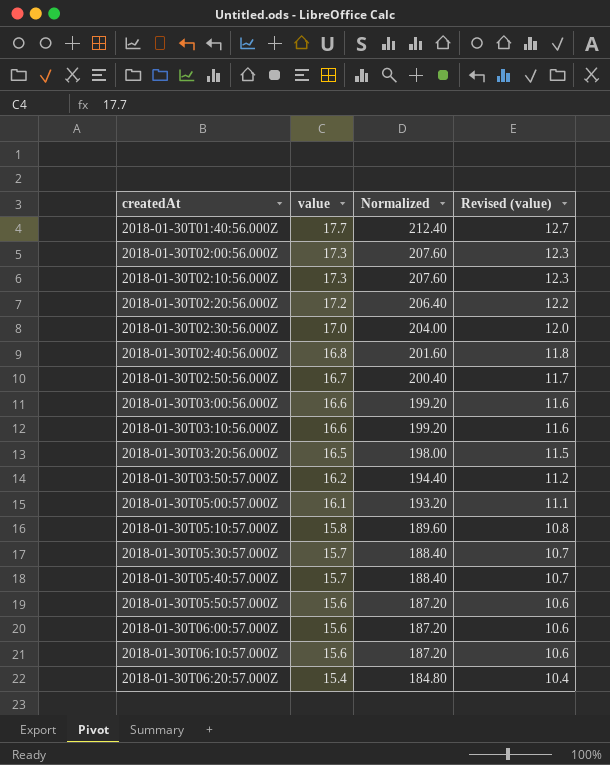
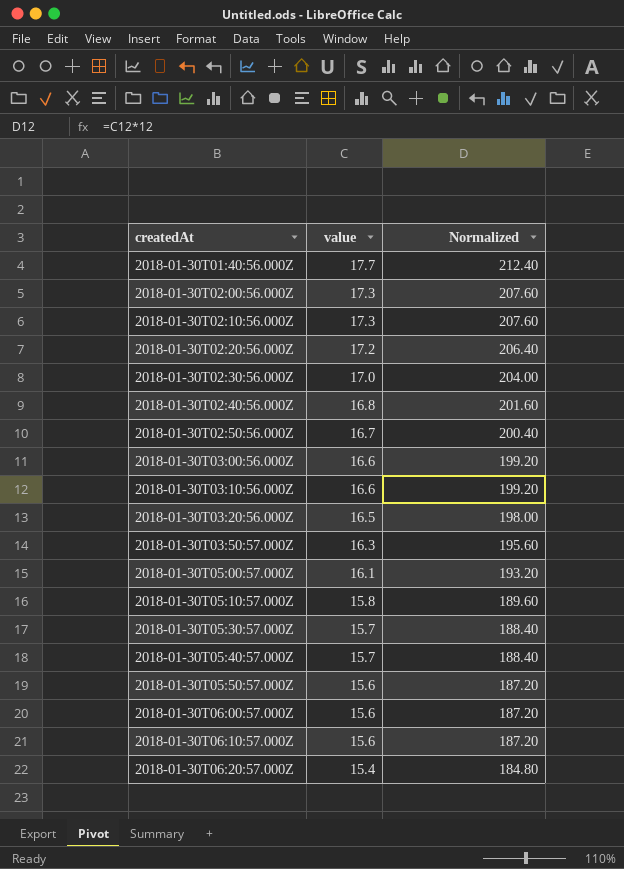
column Revised (value) | formula: [value] - 5 -> none
2018-01-30T03:50:57.000Z | value: 16.2 -> 16.3
2018-01-30T03:50:57.000Z | Normalized: 194.40 -> 195.60

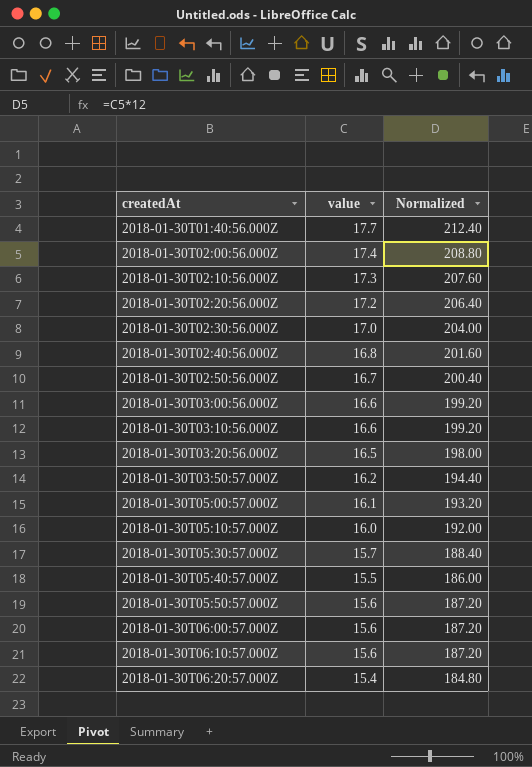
2018-01-30T02:00:56.000Z | value: 17.3 -> 17.4
2018-01-30T02:00:56.000Z | Normalized: 207.60 -> 208.80
2018-01-30T03:50:57.000Z | value: 16.3 -> 16.2
2018-01-30T03:50:57.000Z | Normalized: 195.60 -> 194.40
2018-01-30T05:10:57.000Z | value: 15.8 -> 16.0
2018-01-30T05:10:57.000Z | Normalized: 189.60 -> 192.00
2018-01-30T05:40:57.000Z | value: 15.7 -> 15.5
2018-01-30T05:40:57.000Z | Normalized: 188.40 -> 186.00

